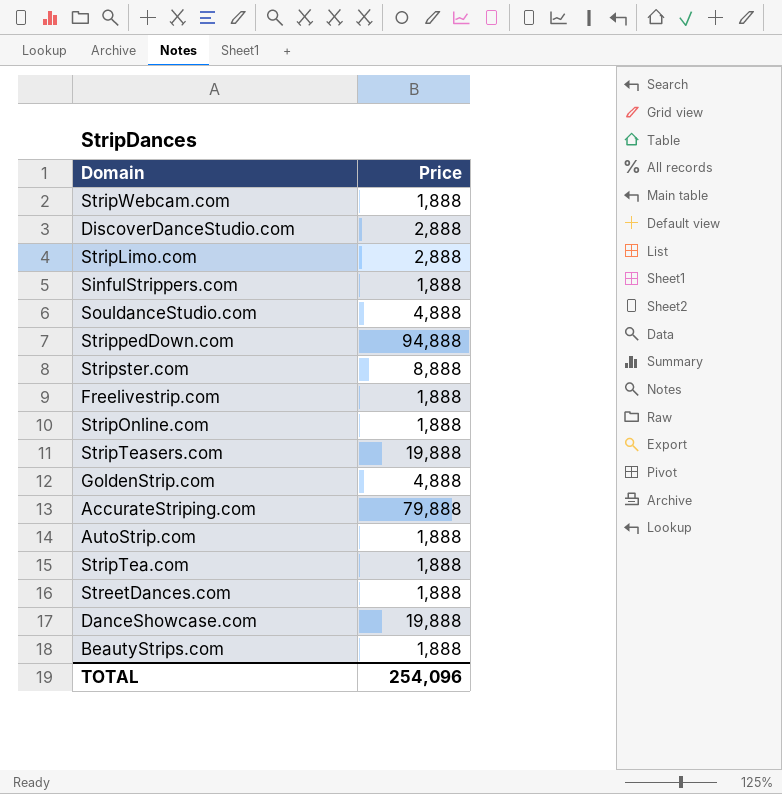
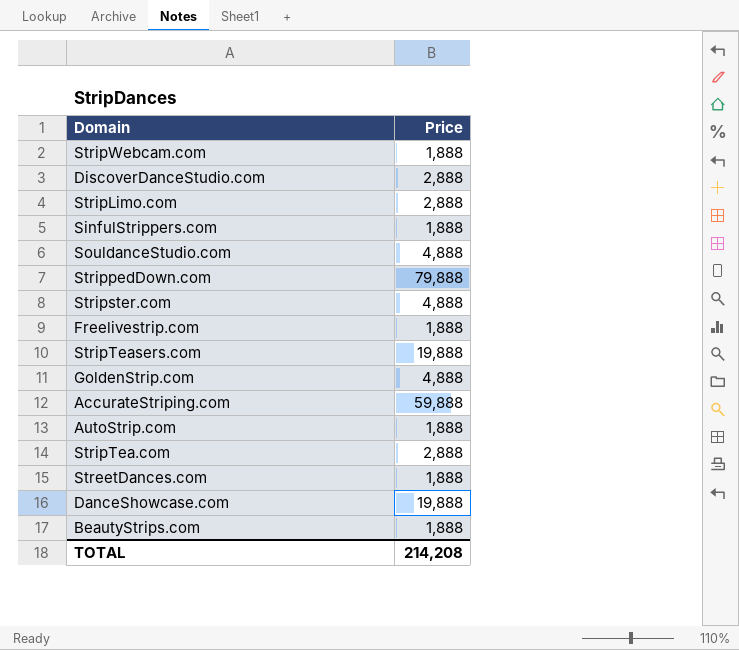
row StripOnline.com: 1,888 -> none
StrippedDown.com | Price: 94,888 -> 79,888
Stripster.com | Price: 8,888 -> 4,888
AccurateStriping.com | Price: 79,888 -> 59,888
StripTea.com | Price: 1,888 -> 2,888
TOTAL | Price: 254,096 -> 214,208

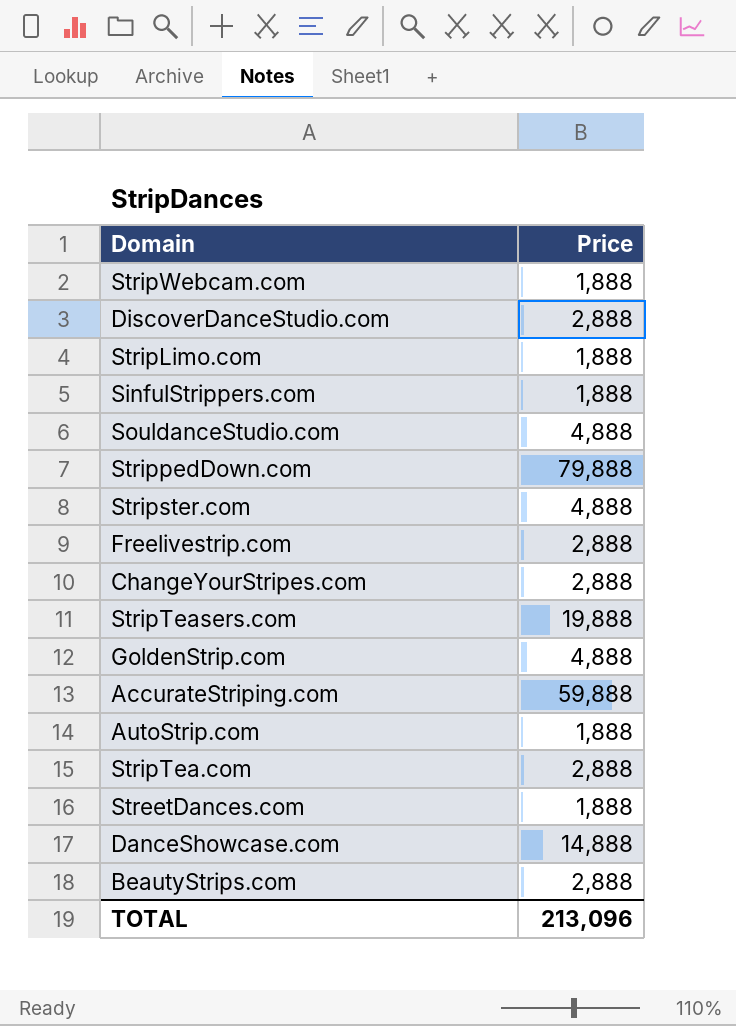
StripLimo.com | Price: 2,888 -> 1,888
Freelivestrip.com | Price: 1,888 -> 2,888
row ChangeYourStripes.com: none -> 2,888
DanceShowcase.com | Price: 19,888 -> 14,888
BeautyStrips.com | Price: 1,888 -> 2,888
TOTAL | Price: 214,208 -> 213,096

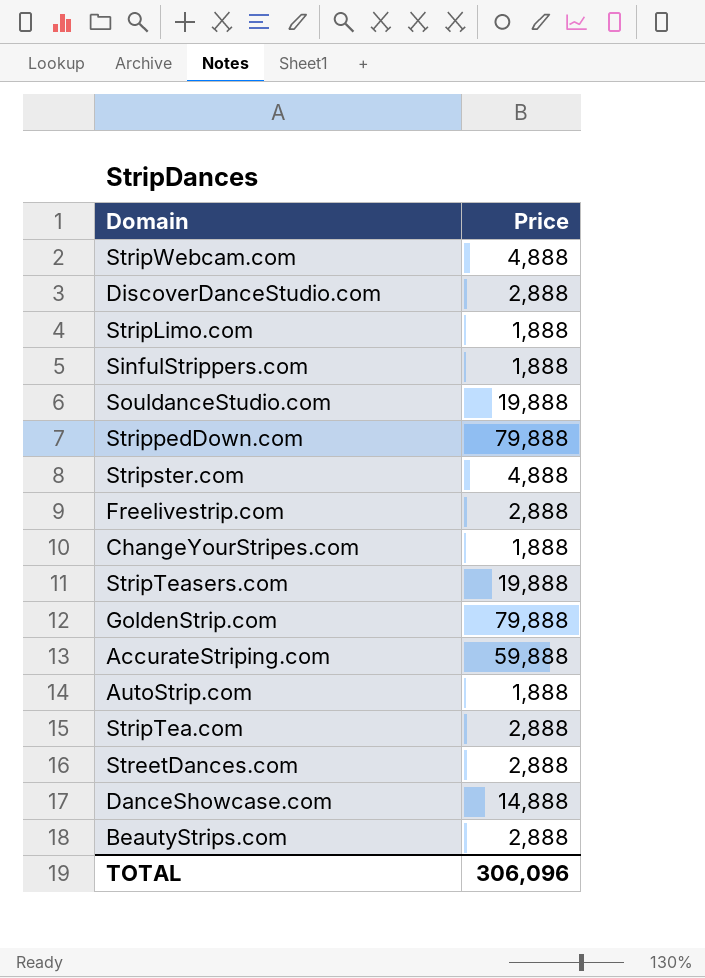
StripWebcam.com | Price: 1,888 -> 4,888
SouldanceStudio.com | Price: 4,888 -> 19,888
ChangeYourStripes.com | Price: 2,888 -> 1,888
GoldenStrip.com | Price: 4,888 -> 79,888
StreetDances.com | Price: 1,888 -> 2,888
TOTAL | Price: 213,096 -> 306,096

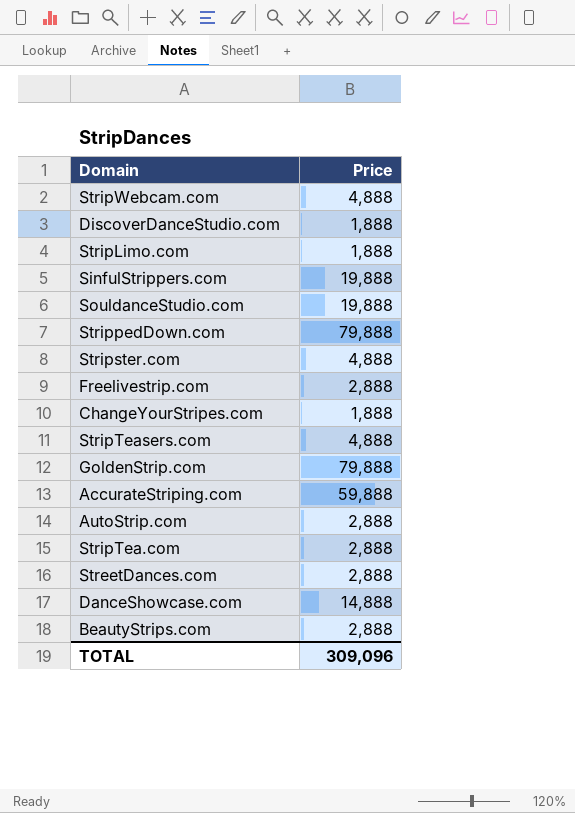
DiscoverDanceStudio.com | Price: 2,888 -> 1,888
SinfulStrippers.com | Price: 1,888 -> 19,888
StripTeasers.com | Price: 19,888 -> 4,888
AutoStrip.com | Price: 1,888 -> 2,888
TOTAL | Price: 306,096 -> 309,096

